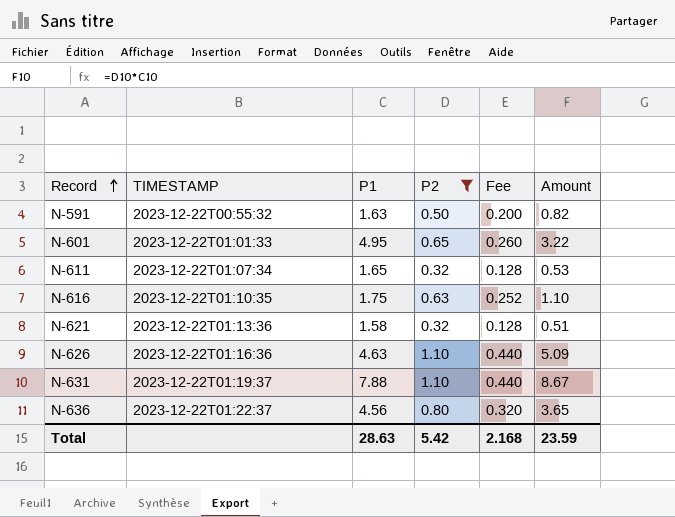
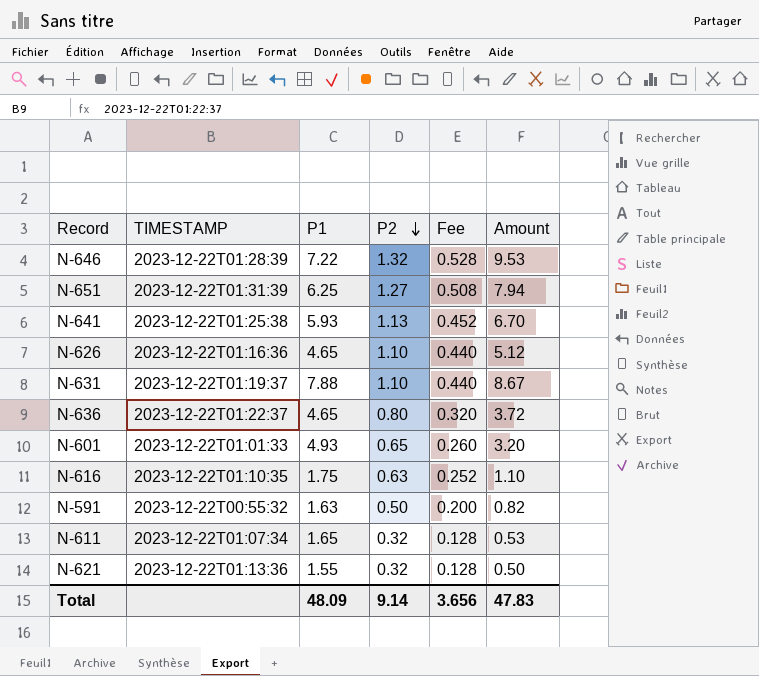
filter: P2 <= 1.10 -> none
row order: Record ascending -> P2 descending
N-626 | P1: 4.63 -> 4.65
N-626 | Amount: 5.09 -> 5.12
N-636 | P1: 4.56 -> 4.65
N-636 | Amount: 3.65 -> 3.72
N-601 | P1: 4.95 -> 4.93
N-601 | Amount: 3.22 -> 3.20
N-621 | P1: 1.58 -> 1.55
N-621 | Amount: 0.51 -> 0.50
Total | P1: 28.63 -> 48.09
Total | P2: 5.42 -> 9.14
Total | Fee: 2.168 -> 3.656
Total | Amount: 23.59 -> 47.83

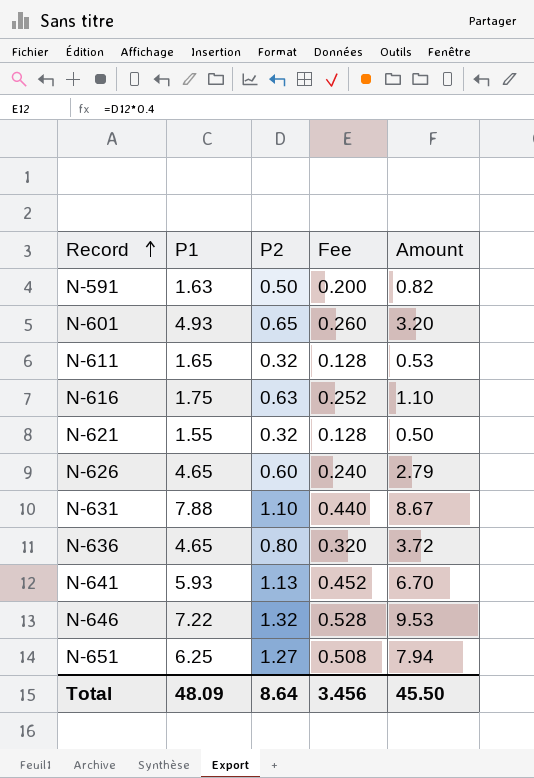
row order: P2 descending -> Record ascending
column TIMESTAMP | position: 2 -> none
N-626 | P2: 1.10 -> 0.60
N-626 | Fee: 0.440 -> 0.240
N-626 | Amount: 5.12 -> 2.79
Total | P2: 9.14 -> 8.64
Total | Fee: 3.656 -> 3.456
Total | Amount: 47.83 -> 45.50

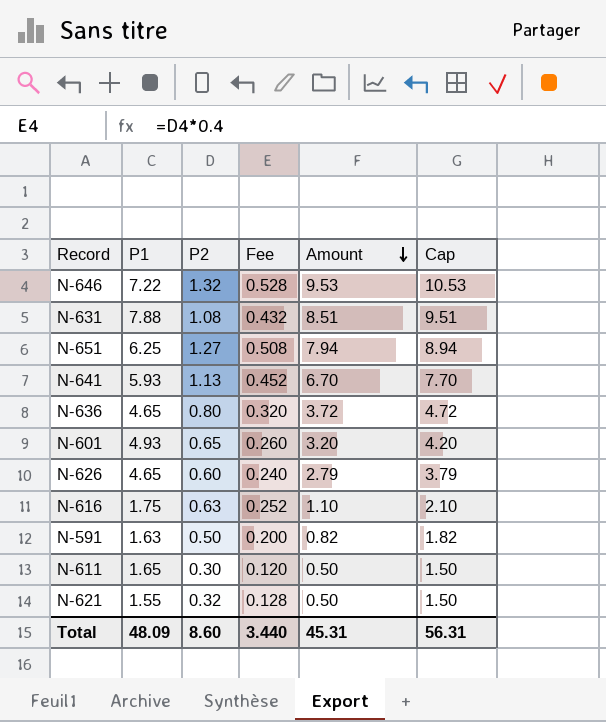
row order: Record ascending -> Amount descending
column Cap | formula: none -> [Amount] + 1
N-631 | P2: 1.10 -> 1.08
N-631 | Fee: 0.440 -> 0.432
N-631 | Amount: 8.67 -> 8.51
N-611 | P2: 0.32 -> 0.30
N-611 | Fee: 0.128 -> 0.120
N-611 | Amount: 0.53 -> 0.50
Total | P2: 8.64 -> 8.60
Total | Fee: 3.456 -> 3.440
Total | Amount: 45.50 -> 45.31

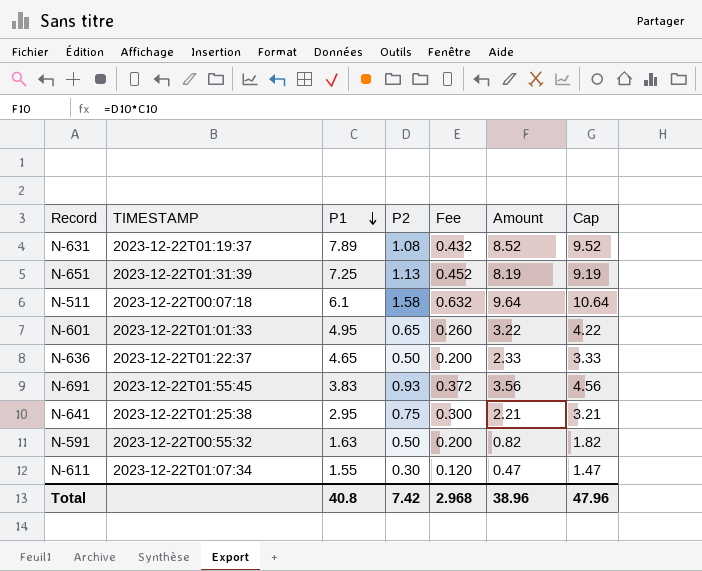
row order: Amount descending -> P1 descending
column TIMESTAMP | position: none -> 2
row N-646: 7.22 | 1.32 | 0.528 | 9.53 | 10.53 -> none
row N-626: 4.65 | 0.60 | 0.240 | 2.79 | 3.79 -> none
row N-616: 1.75 | 0.63 | 0.252 | 1.10 | 2.10 -> none
row N-621: 1.55 | 0.32 | 0.128 | 0.50 | 1.50 -> none
N-631 | P1: 7.88 -> 7.89
N-631 | Amount: 8.51 -> 8.52
N-631 | Cap: 9.51 -> 9.52
N-651 | P1: 6.25 -> 7.25
N-651 | P2: 1.27 -> 1.13
N-651 | Fee: 0.508 -> 0.452
N-651 | Amount: 7.94 -> 8.19
N-651 | Cap: 8.94 -> 9.19
row N-511: none -> 2023-12-22T00:07:18 | 6.1 | 1.58 | 0.632 | 9.64 | 10.64
N-601 | P1: 4.93 -> 4.95
N-601 | Amount: 3.20 -> 3.22
N-601 | Cap: 4.20 -> 4.22
N-636 | P2: 0.80 -> 0.50
N-636 | Fee: 0.320 -> 0.200
N-636 | Amount: 3.72 -> 2.33
N-636 | Cap: 4.72 -> 3.33
row N-691: none -> 2023-12-22T01:55:45 | 3.83 | 0.93 | 0.372 | 3.56 | 4.56
N-641 | P1: 5.93 -> 2.95
N-641 | P2: 1.13 -> 0.75
N-641 | Fee: 0.452 -> 0.300
N-641 | Amount: 6.70 -> 2.21
N-641 | Cap: 7.70 -> 3.21
N-611 | P1: 1.65 -> 1.55
N-611 | Amount: 0.50 -> 0.47
N-611 | Cap: 1.50 -> 1.47
Total | P1: 48.09 -> 40.8
Total | P2: 8.60 -> 7.42
Total | Fee: 3.440 -> 2.968
Total | Amount: 45.31 -> 38.96
Total | Cap: 56.31 -> 47.96

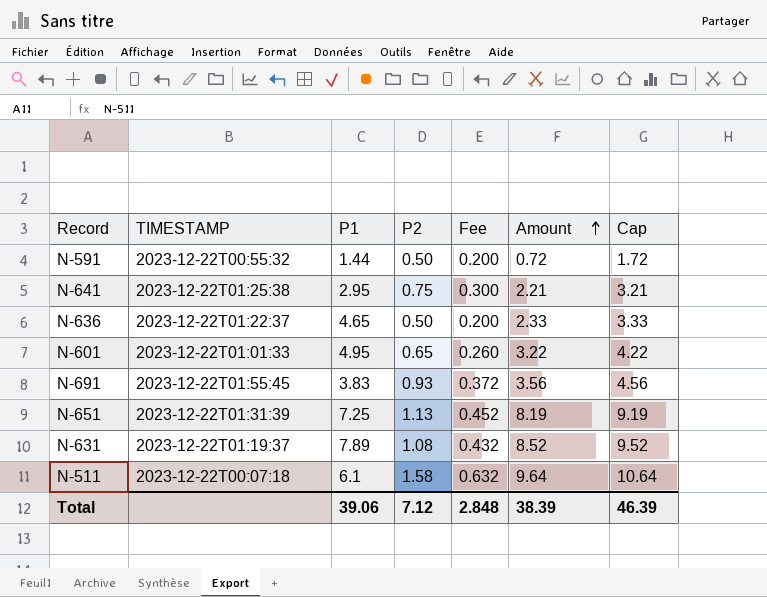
row order: P1 descending -> Amount ascending
row N-611: 2023-12-22T01:07:34 | 1.55 | 0.30 | 0.120 | 0.47 | 1.47 -> none
N-591 | P1: 1.63 -> 1.44
N-591 | Amount: 0.82 -> 0.72
N-591 | Cap: 1.82 -> 1.72
Total | P1: 40.8 -> 39.06
Total | P2: 7.42 -> 7.12
Total | Fee: 2.968 -> 2.848
Total | Amount: 38.96 -> 38.39
Total | Cap: 47.96 -> 46.39

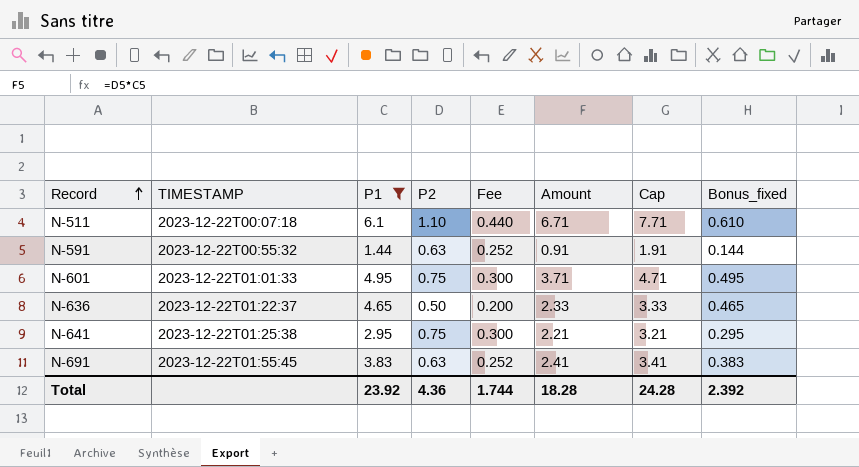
filter: none -> P1 <= 6.1
row order: Amount ascending -> Record ascending
column Bonus_fixed | formula: none -> [P1] * 0.1
N-511 | P2: 1.58 -> 1.10
N-511 | Fee: 0.632 -> 0.440
N-511 | Amount: 9.64 -> 6.71
N-511 | Cap: 10.64 -> 7.71
N-591 | P2: 0.50 -> 0.63
N-591 | Fee: 0.200 -> 0.252
N-591 | Amount: 0.72 -> 0.91
N-591 | Cap: 1.72 -> 1.91
N-601 | P2: 0.65 -> 0.75
N-601 | Fee: 0.260 -> 0.300
N-601 | Amount: 3.22 -> 3.71
N-601 | Cap: 4.22 -> 4.71
N-691 | P2: 0.93 -> 0.63
N-691 | Fee: 0.372 -> 0.252
N-691 | Amount: 3.56 -> 2.41
N-691 | Cap: 4.56 -> 3.41
Total | P1: 39.06 -> 23.92
Total | P2: 7.12 -> 4.36
Total | Fee: 2.848 -> 1.744
Total | Amount: 38.39 -> 18.28
Total | Cap: 46.39 -> 24.28

